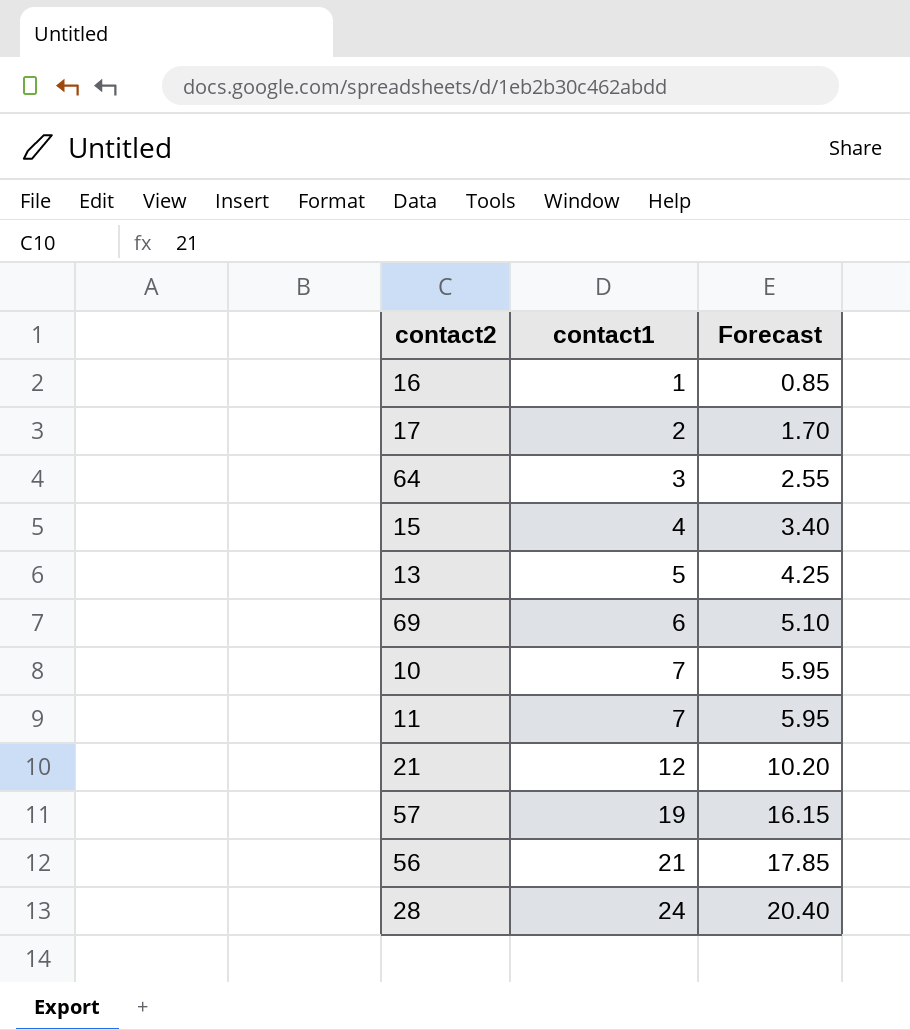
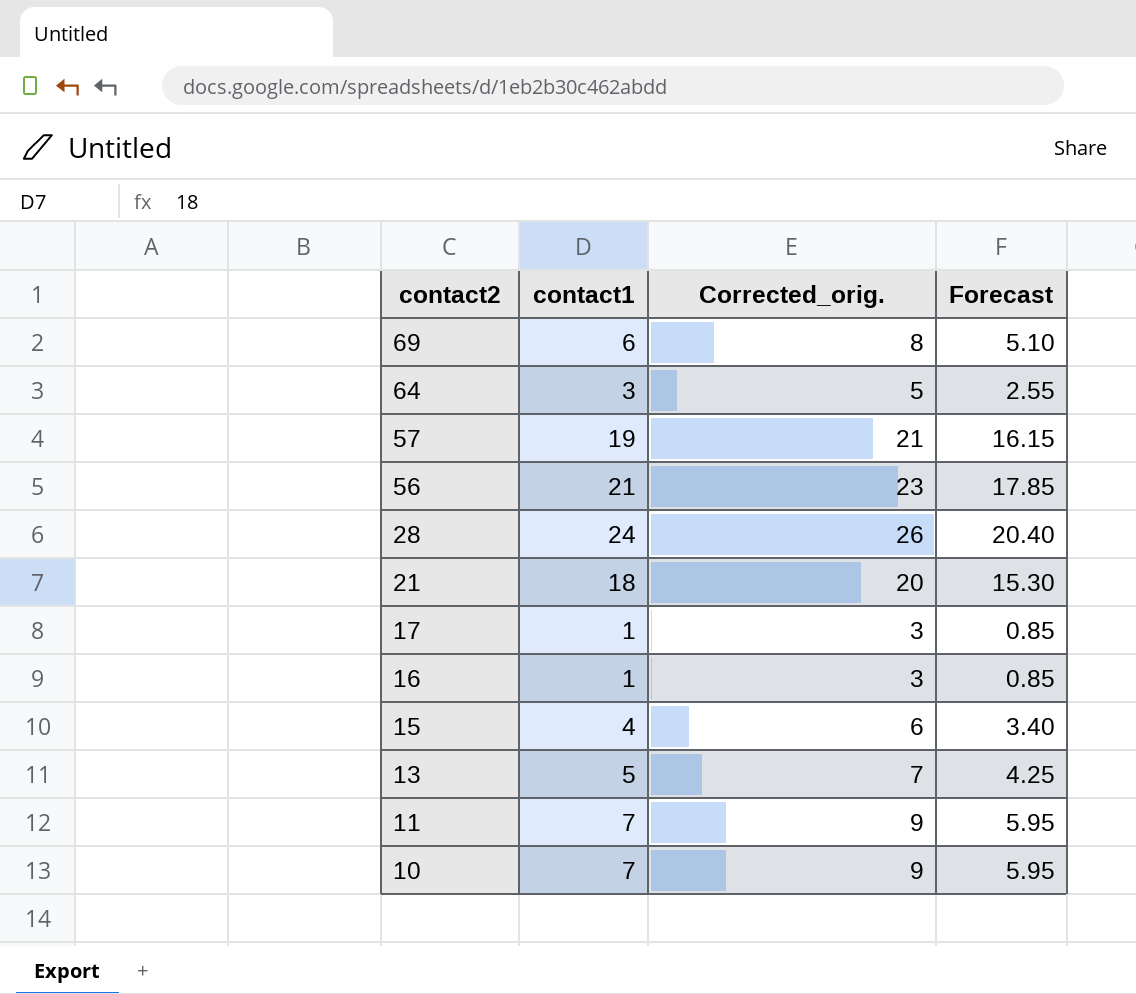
row order: contact1 ascending -> contact2 descending
column Corrected_orig. | formula: none -> [contact1] + 2
21 | contact1: 12 -> 18
21 | Forecast: 10.20 -> 15.30
17 | contact1: 2 -> 1
17 | Forecast: 1.70 -> 0.85

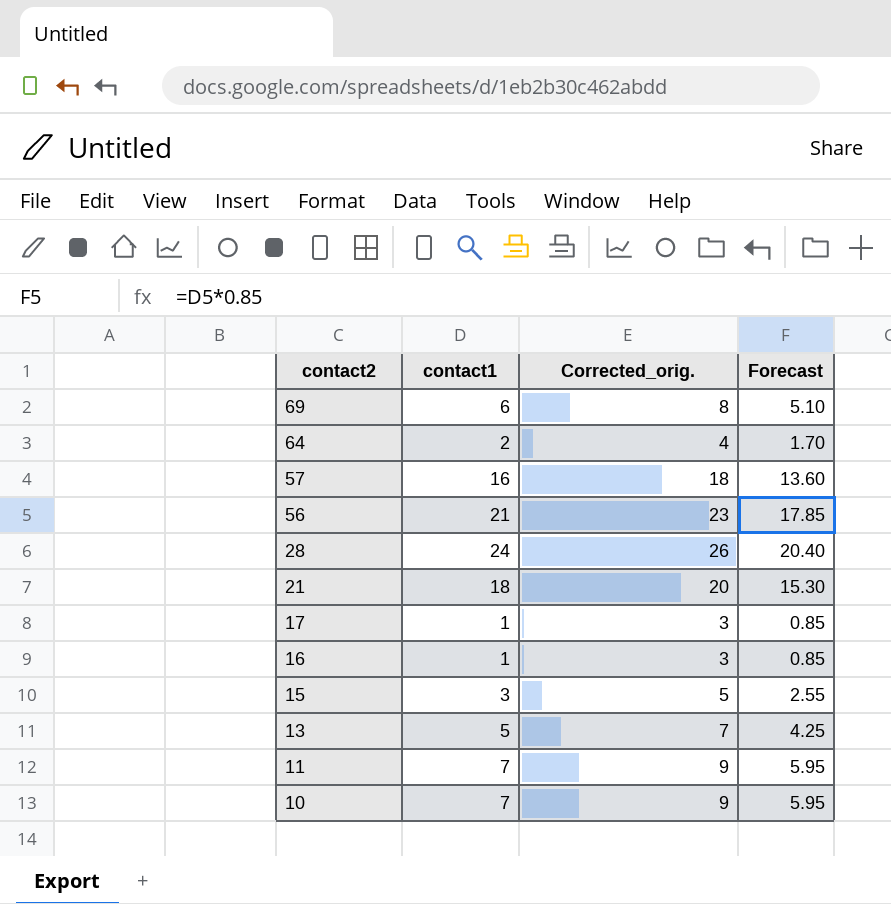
64 | contact1: 3 -> 2
64 | Corrected_orig.: 5 -> 4
64 | Forecast: 2.55 -> 1.70
57 | contact1: 19 -> 16
57 | Corrected_orig.: 21 -> 18
57 | Forecast: 16.15 -> 13.60
15 | contact1: 4 -> 3
15 | Corrected_orig.: 6 -> 5
15 | Forecast: 3.40 -> 2.55

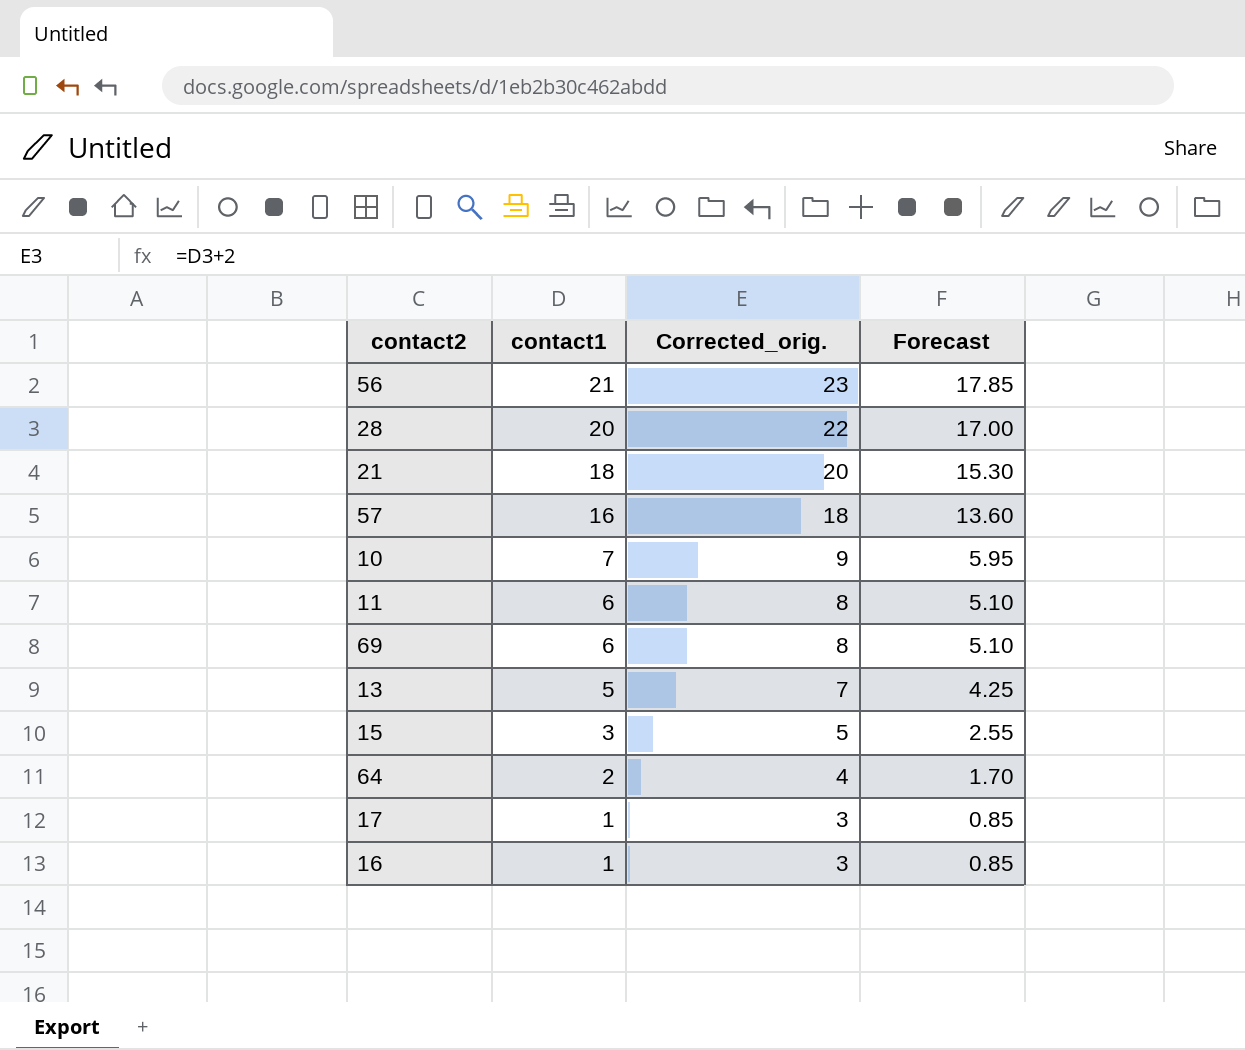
row order: contact2 descending -> contact1 descending
28 | contact1: 24 -> 20
28 | Corrected_orig.: 26 -> 22
28 | Forecast: 20.40 -> 17.00
11 | contact1: 7 -> 6
11 | Corrected_orig.: 9 -> 8
11 | Forecast: 5.95 -> 5.10

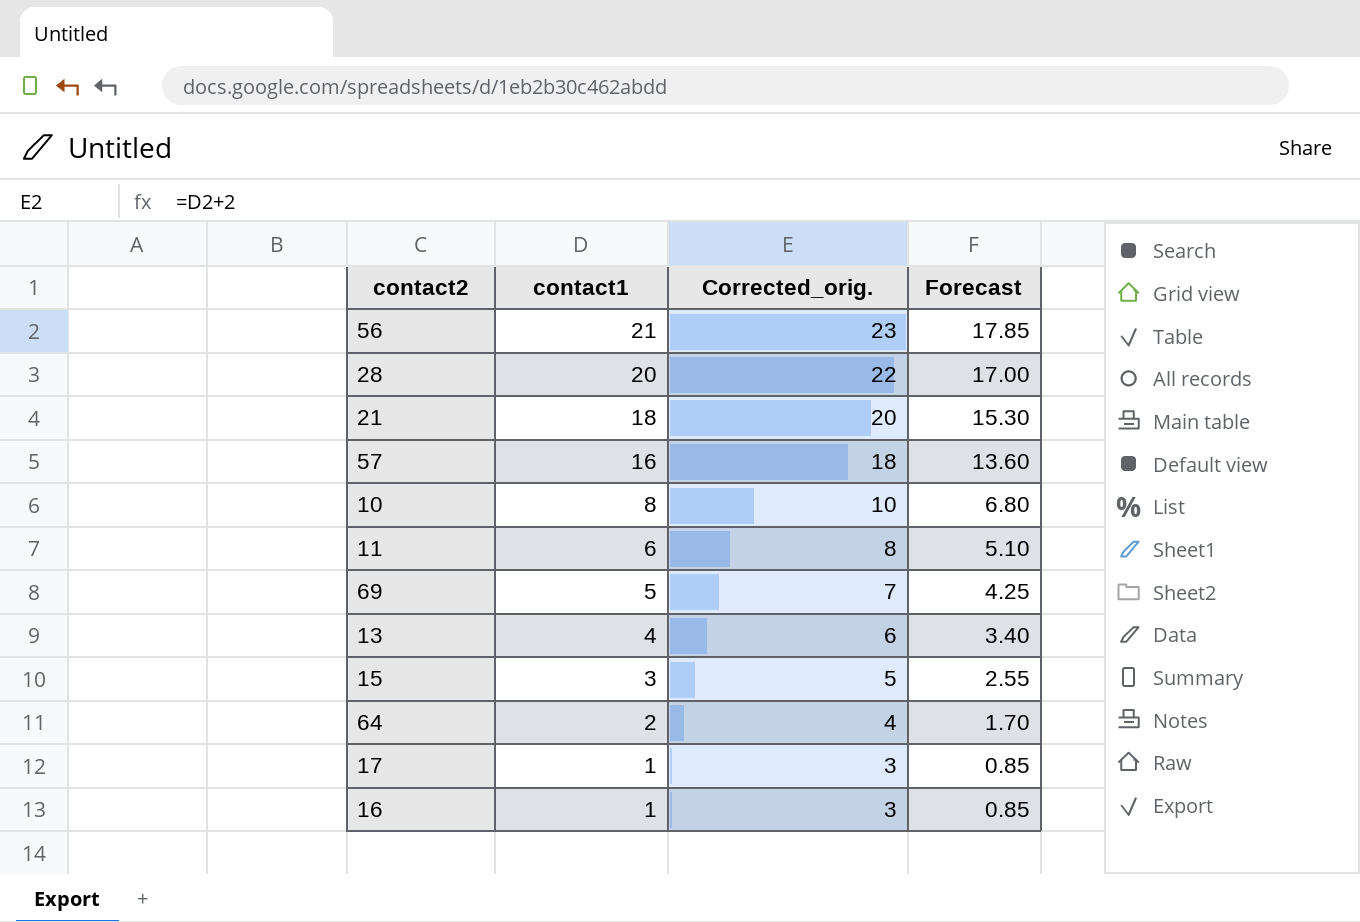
10 | contact1: 7 -> 8
10 | Corrected_orig.: 9 -> 10
10 | Forecast: 5.95 -> 6.80
69 | contact1: 6 -> 5
69 | Corrected_orig.: 8 -> 7
69 | Forecast: 5.10 -> 4.25
13 | contact1: 5 -> 4
13 | Corrected_orig.: 7 -> 6
13 | Forecast: 4.25 -> 3.40

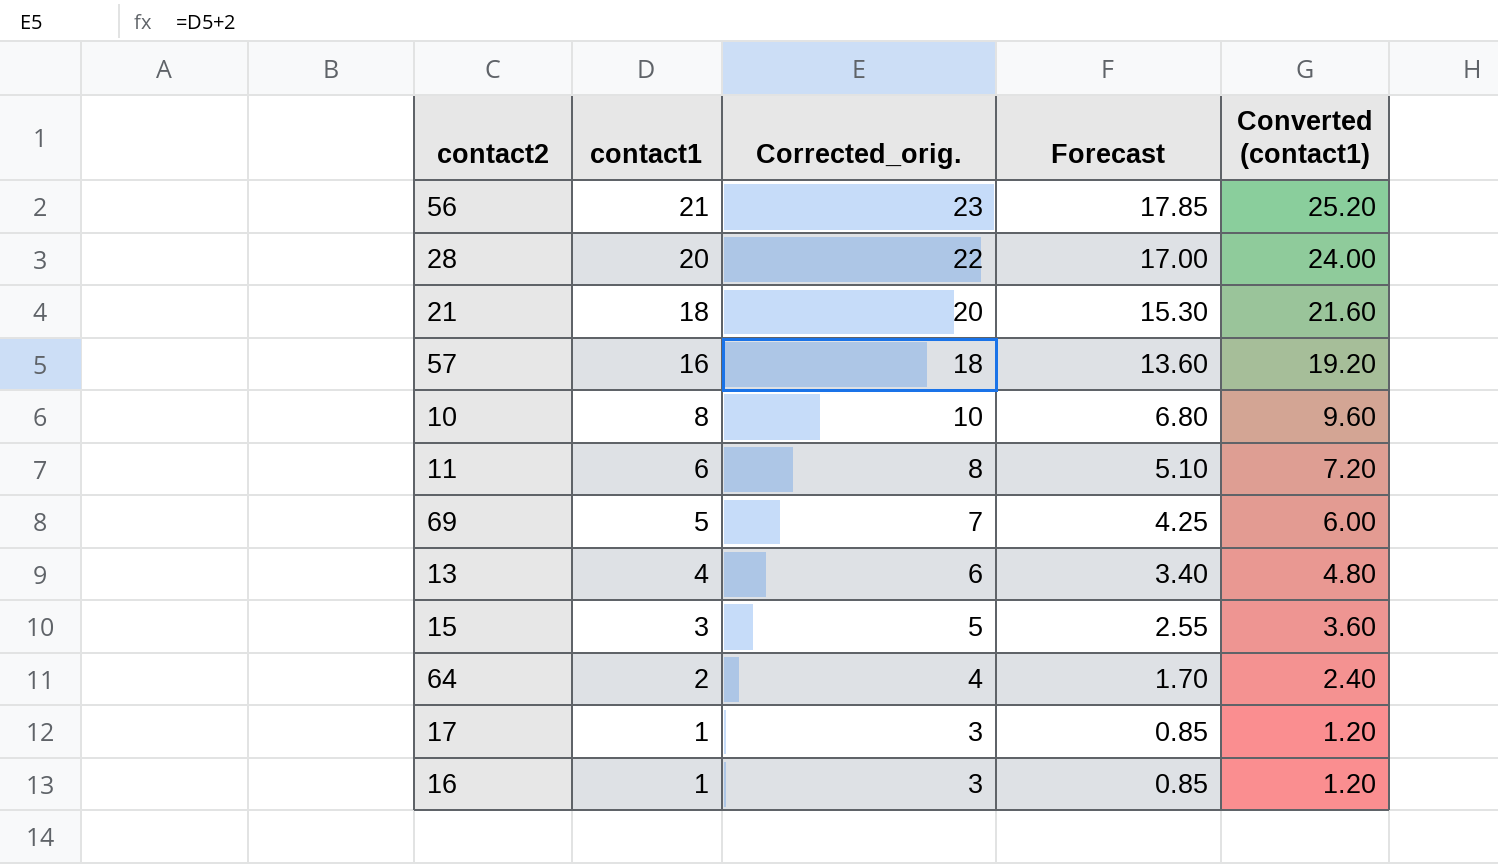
column Converted (contact1) | formula: none -> [contact1] * 1.2

